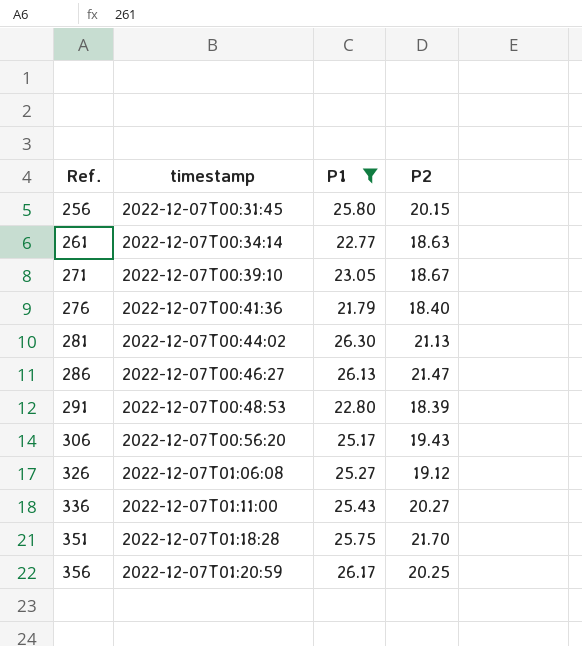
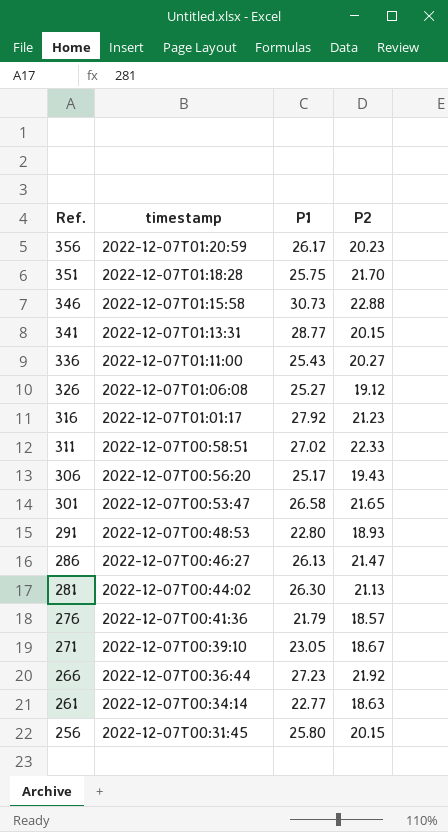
filter: P1 <= 26.30 -> none
row order: Ref. ascending -> Ref. descending
356 | P2: 20.25 -> 20.23
291 | P2: 18.39 -> 18.93
276 | P2: 18.40 -> 18.57

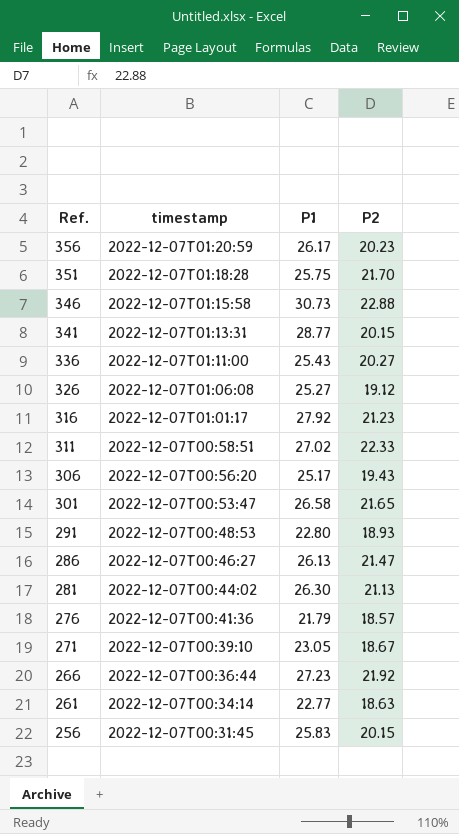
256 | P1: 25.80 -> 25.83

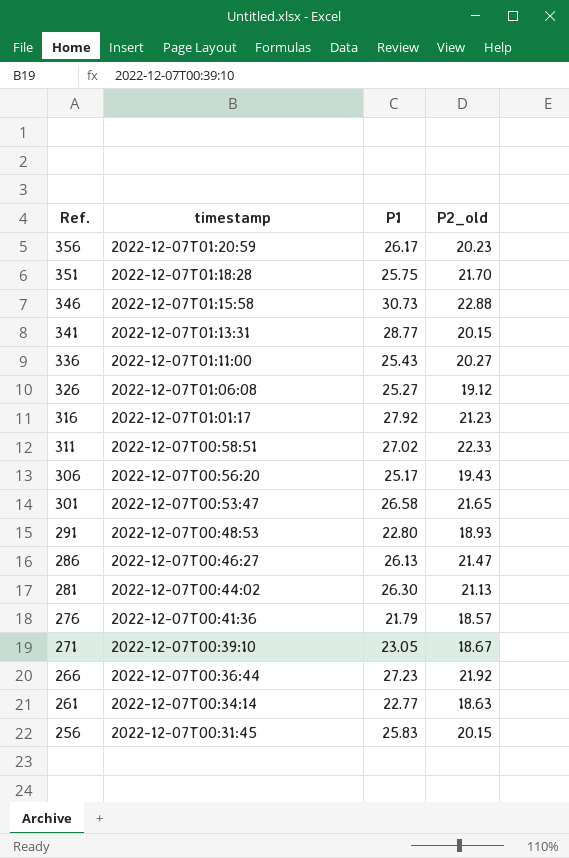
column name: P2 -> P2_old

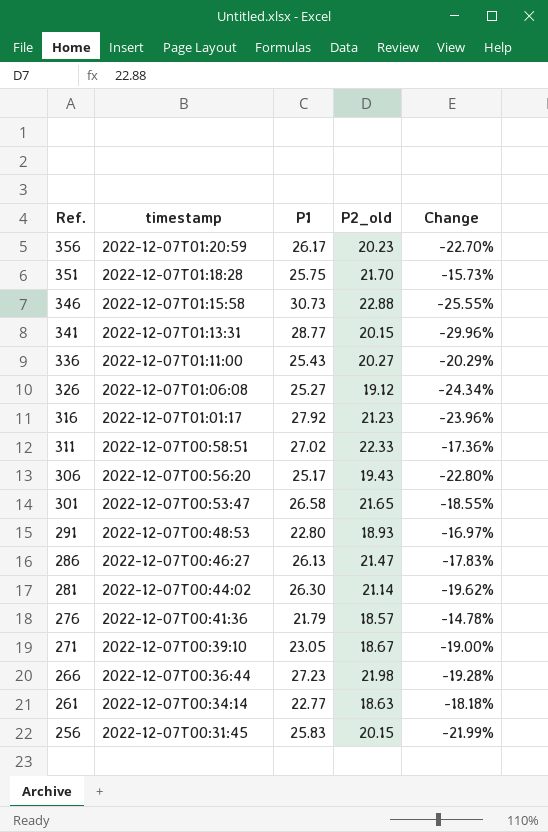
column Change | formula: none -> ([P2_old] - [P1]) / [P1]
281 | P2_old: 21.13 -> 21.14
266 | P2_old: 21.92 -> 21.98

